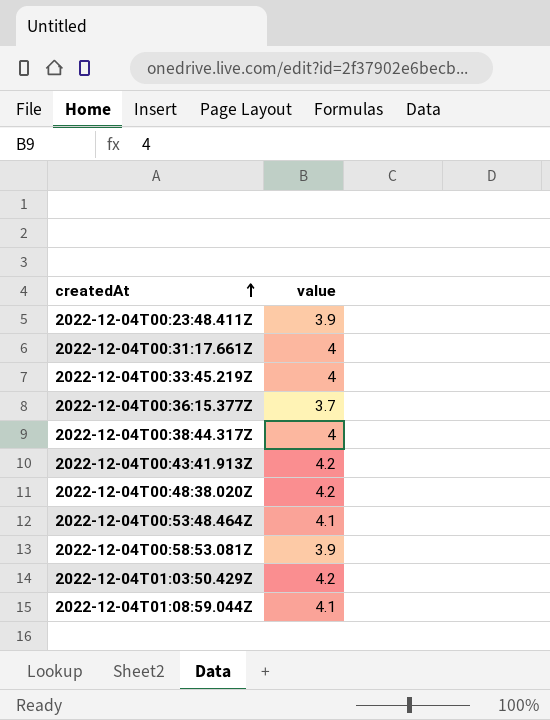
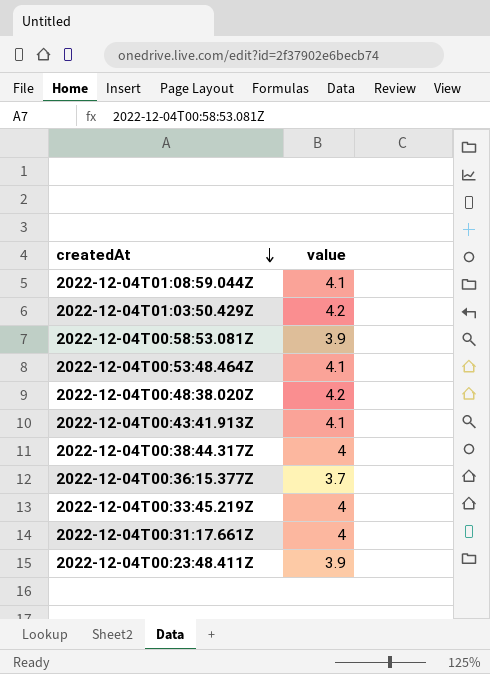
row order: createdAt ascending -> createdAt descending
2022-12-04T00:43:41.913Z | value: 4.2 -> 4.1

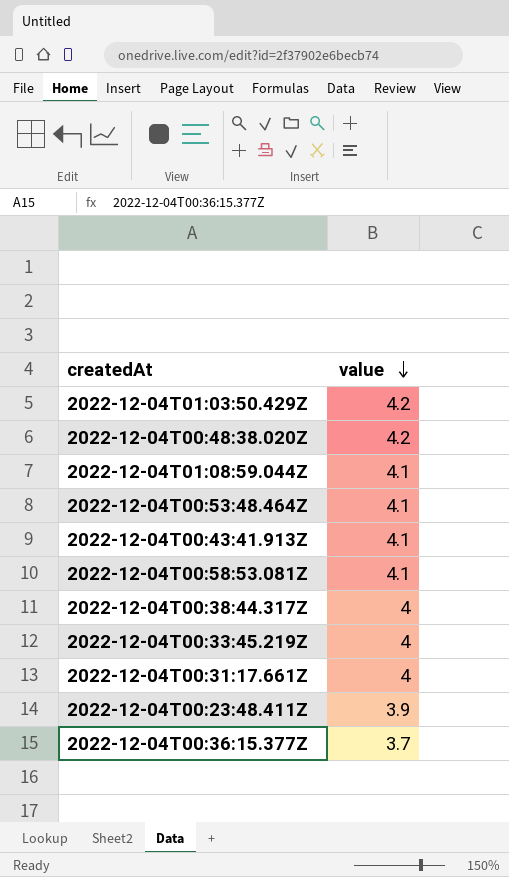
row order: createdAt descending -> value descending
2022-12-04T00:58:53.081Z | value: 3.9 -> 4.1

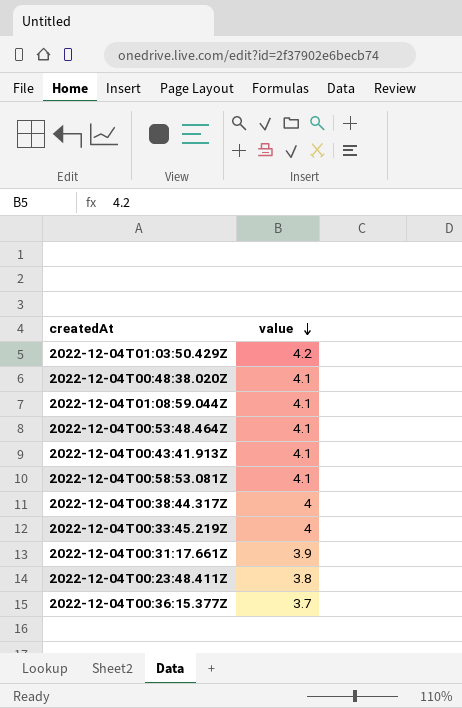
2022-12-04T00:48:38.020Z | value: 4.2 -> 4.1
2022-12-04T00:31:17.661Z | value: 4 -> 3.9
2022-12-04T00:23:48.411Z | value: 3.9 -> 3.8

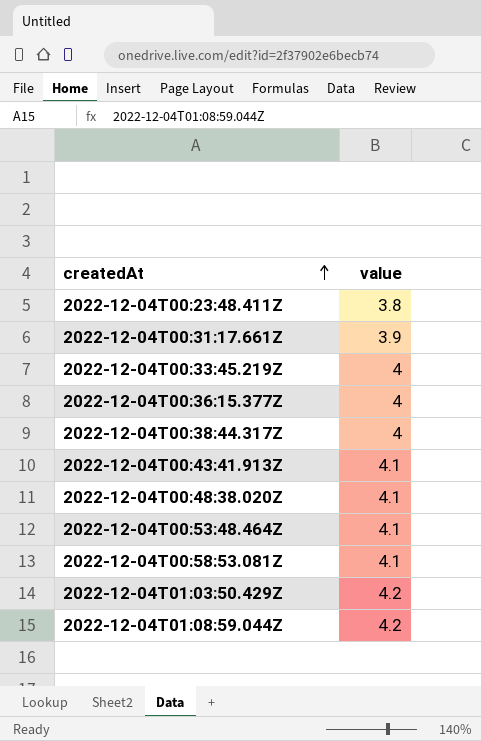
row order: value descending -> createdAt ascending
2022-12-04T00:36:15.377Z | value: 3.7 -> 4
2022-12-04T01:08:59.044Z | value: 4.1 -> 4.2

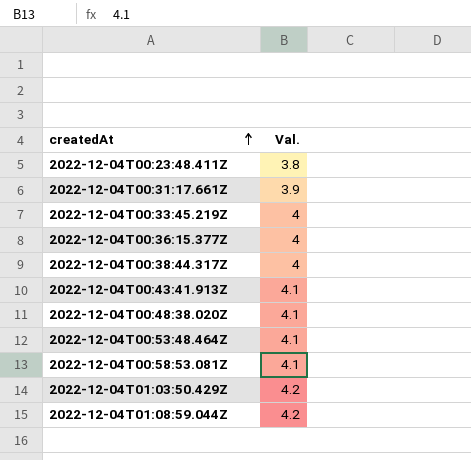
column name: value -> Val.

